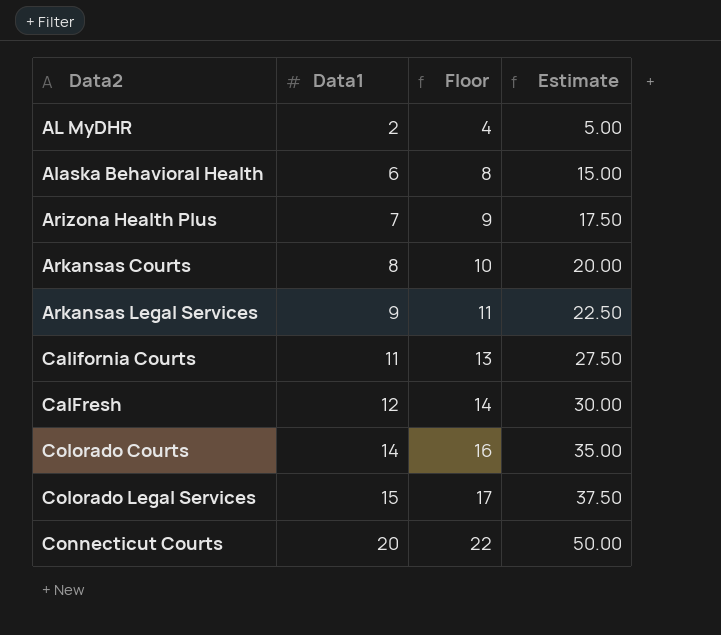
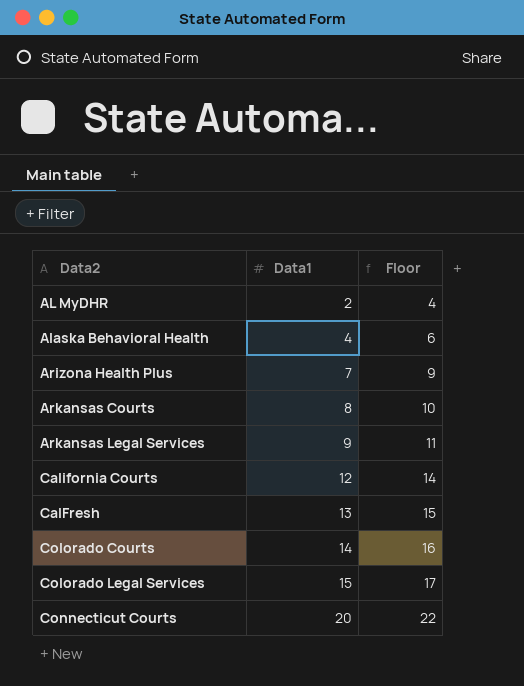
column Estimate | formula: [Data1] * 2.5 -> none
Alaska Behavioral Health | Data1: 6 -> 4
Alaska Behavioral Health | Floor: 8 -> 6
California Courts | Data1: 11 -> 12
California Courts | Floor: 13 -> 14
CalFresh | Data1: 12 -> 13
CalFresh | Floor: 14 -> 15

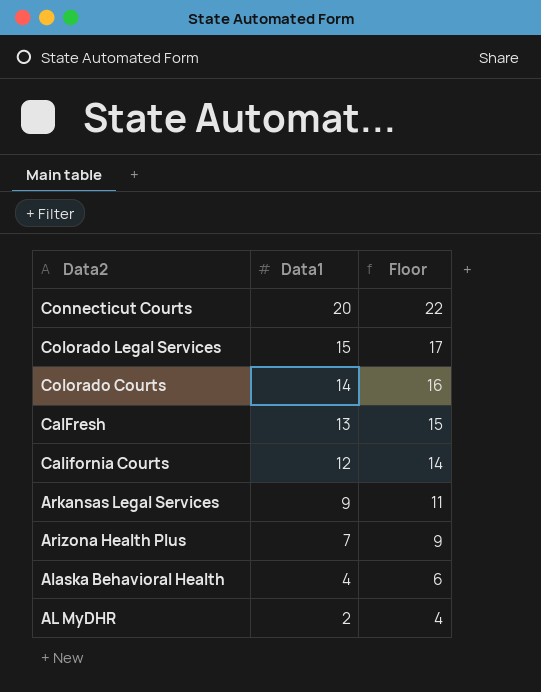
row order: Data1 ascending -> Data1 descending
row Arkansas Courts: 8 | 10 -> none

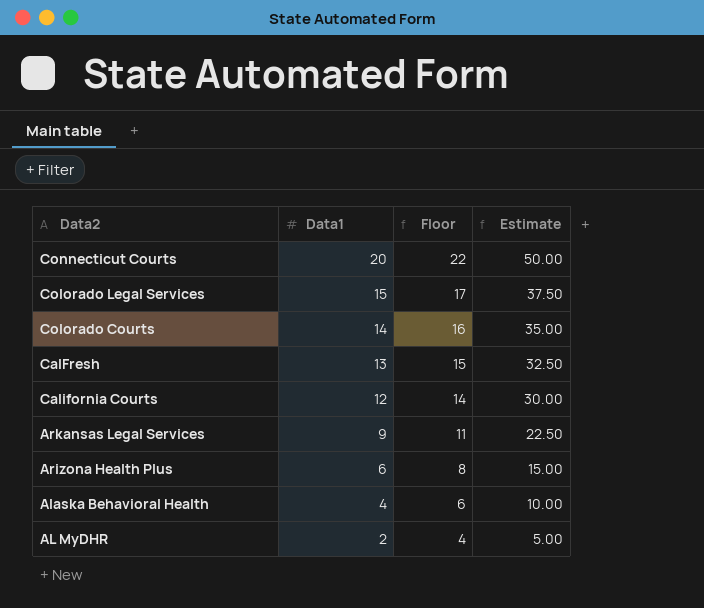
column Estimate | formula: none -> [Data1] * 2.5
Arizona Health Plus | Data1: 7 -> 6
Arizona Health Plus | Floor: 9 -> 8

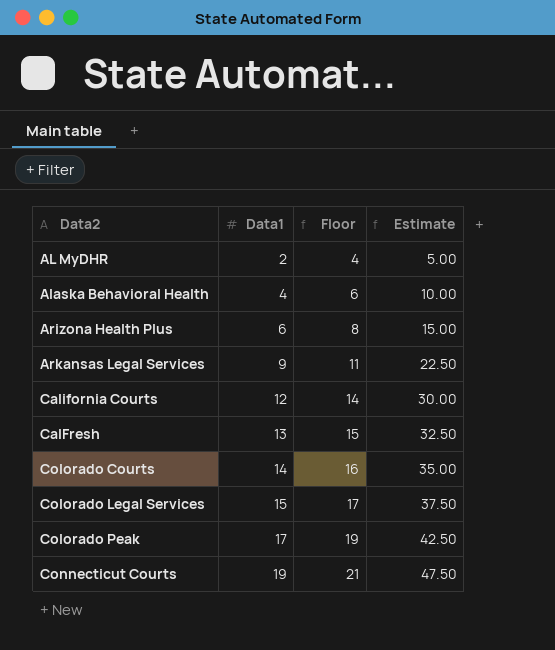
row order: Data1 descending -> Data1 ascending
row Colorado Peak: none -> 17 | 19 | 42.50
Connecticut Courts | Data1: 20 -> 19
Connecticut Courts | Floor: 22 -> 21
Connecticut Courts | Estimate: 50.00 -> 47.50

